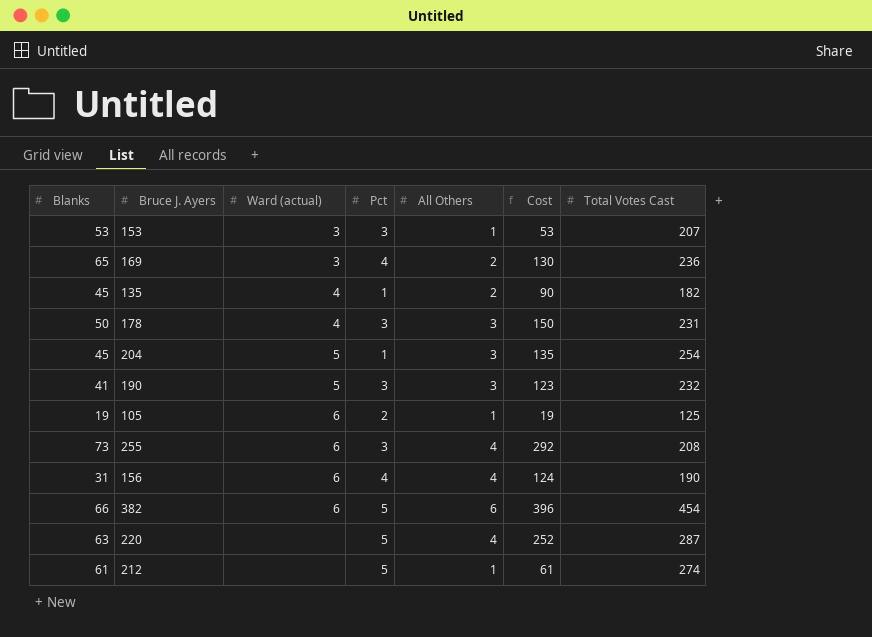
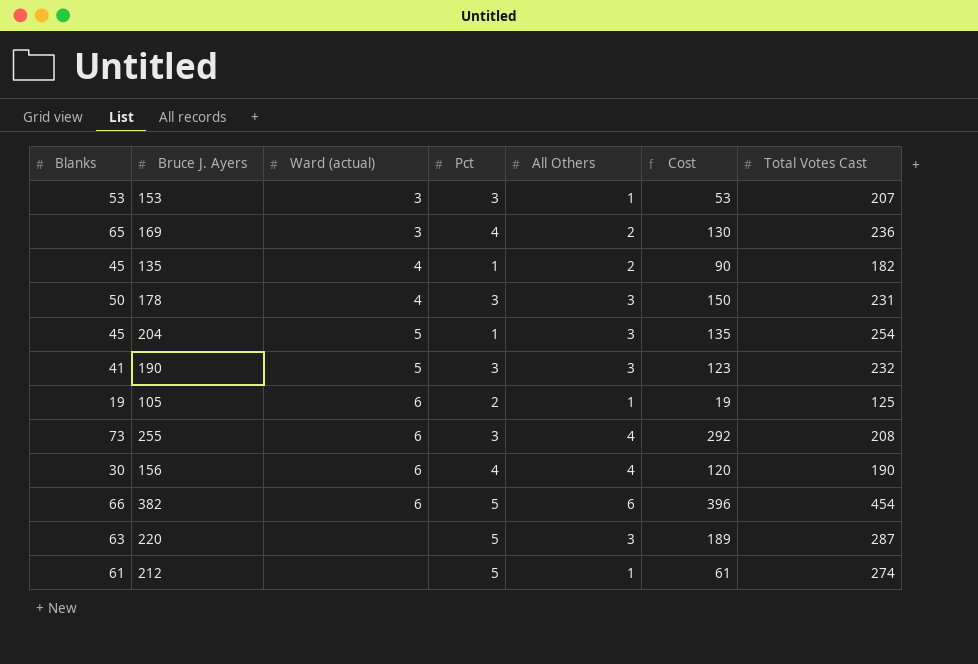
156 | Blanks: 31 -> 30
156 | Cost: 124 -> 120
220 | All Others: 4 -> 3
220 | Cost: 252 -> 189

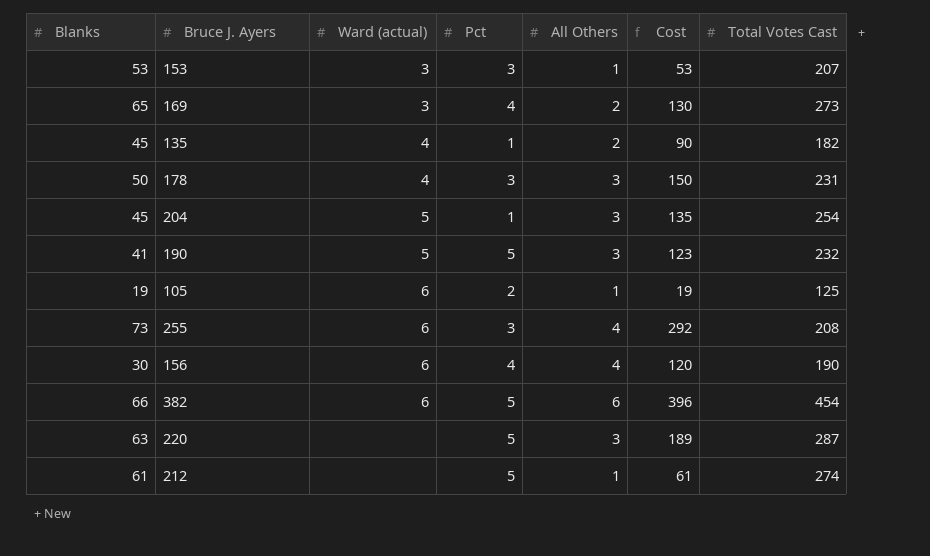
169 | Total Votes Cast: 236 -> 273
190 | Pct: 3 -> 5

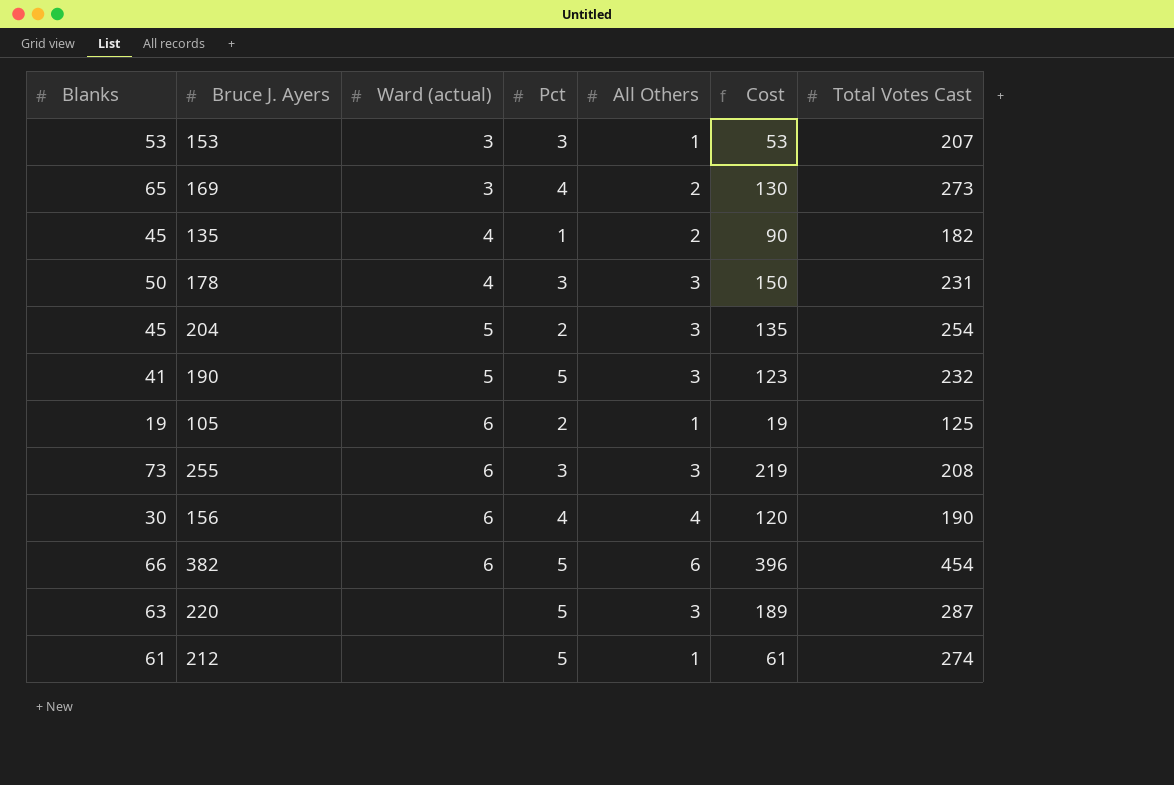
204 | Pct: 1 -> 2
255 | All Others: 4 -> 3
255 | Cost: 292 -> 219

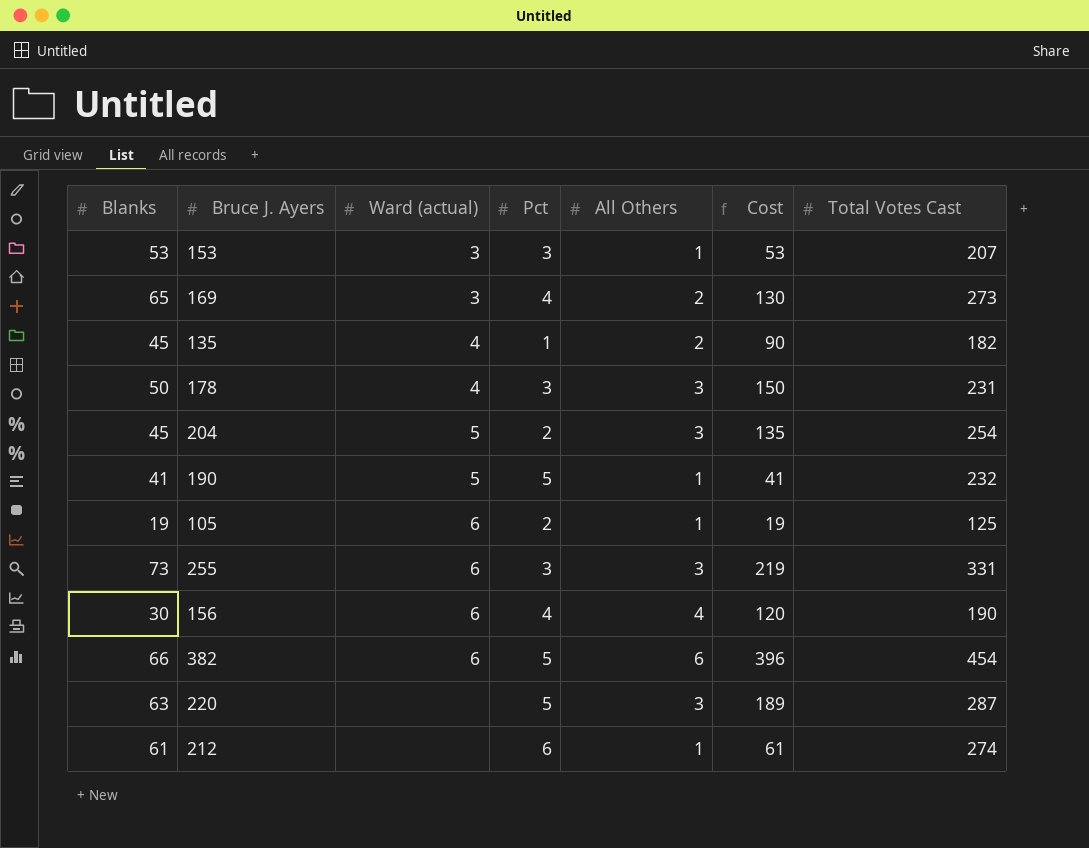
190 | All Others: 3 -> 1
190 | Cost: 123 -> 41
255 | Total Votes Cast: 208 -> 331
212 | Pct: 5 -> 6

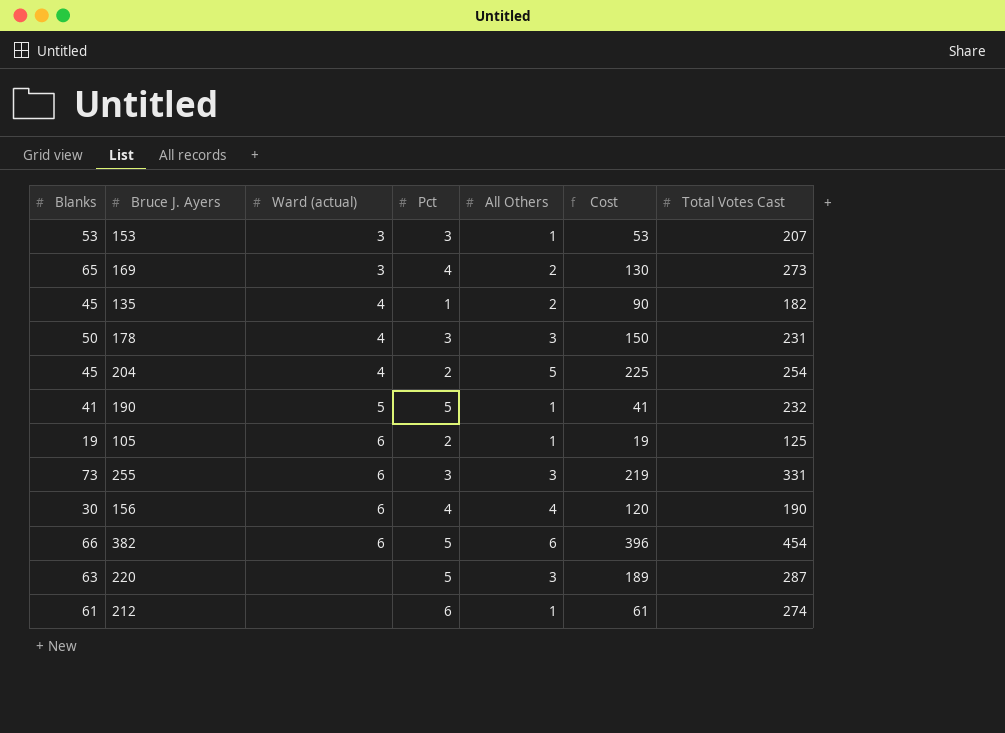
204 | Ward (actual): 5 -> 4
204 | All Others: 3 -> 5
204 | Cost: 135 -> 225

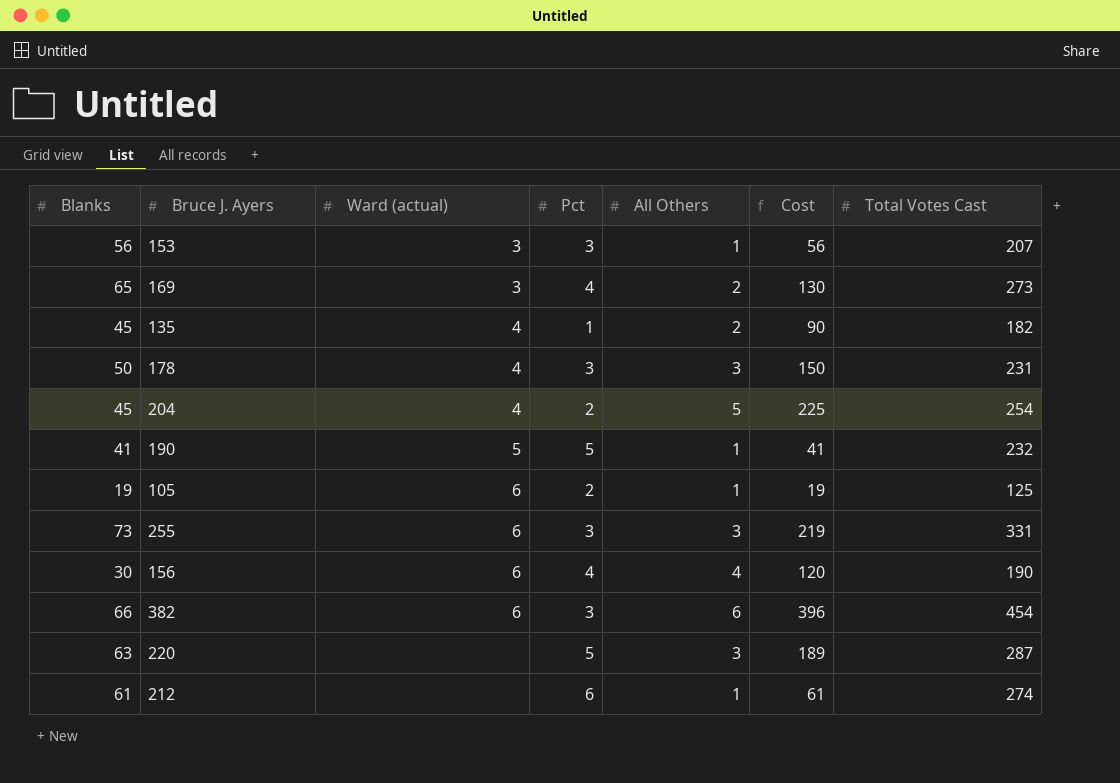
153 | Blanks: 53 -> 56
153 | Cost: 53 -> 56
382 | Pct: 5 -> 3

